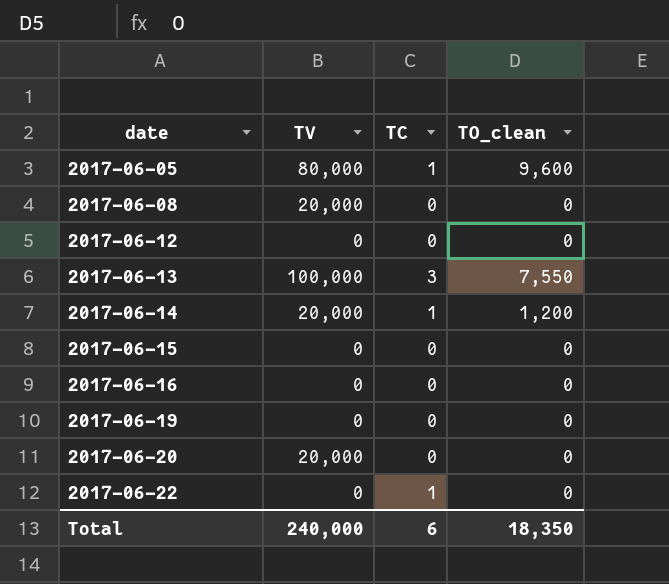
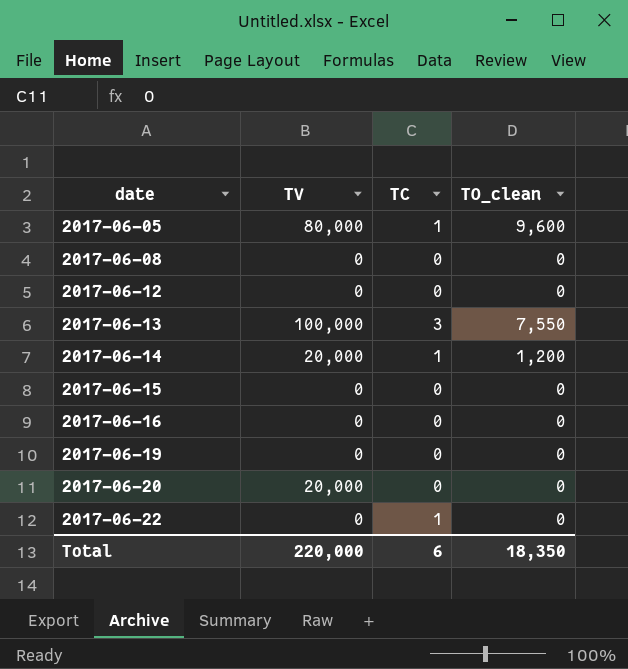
2017-06-08 | TV: 20,000 -> 0
Total | TV: 240,000 -> 220,000

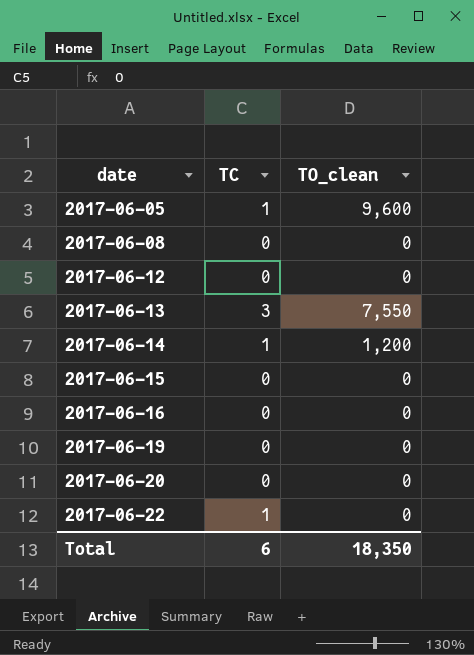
column TV | position: 2 -> none

